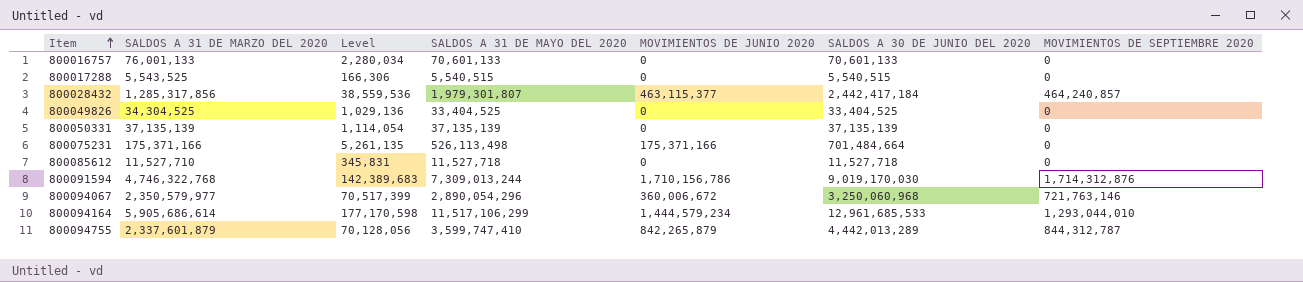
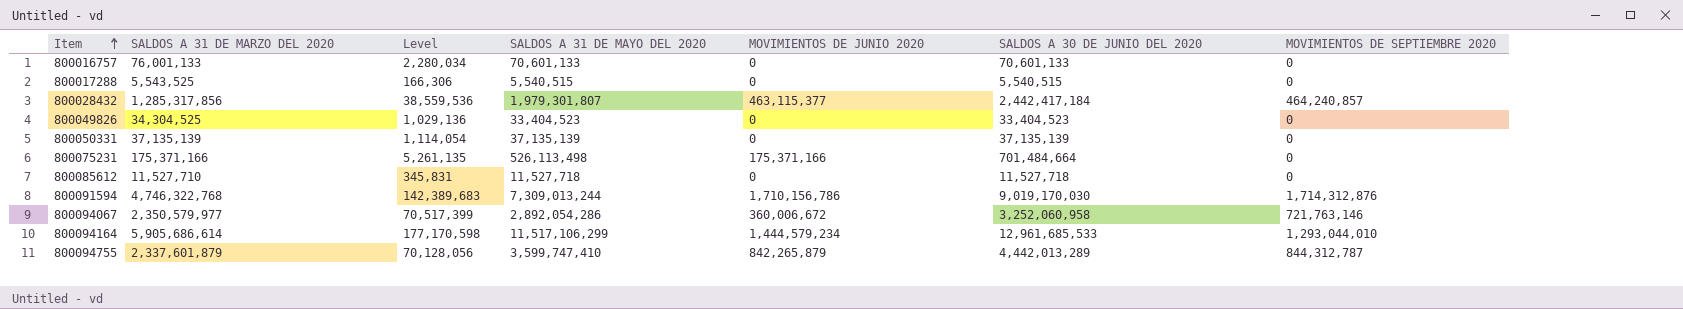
800049826 | SALDOS A 31 DE MAYO DEL 2020: 33,404,525 -> 33,404,523
800049826 | SALDOS A 30 DE JUNIO DEL 2020: 33,404,525 -> 33,404,523
800094067 | SALDOS A 31 DE MAYO DEL 2020: 2,890,054,296 -> 2,892,054,286
800094067 | SALDOS A 30 DE JUNIO DEL 2020: 3,250,060,968 -> 3,252,060,958

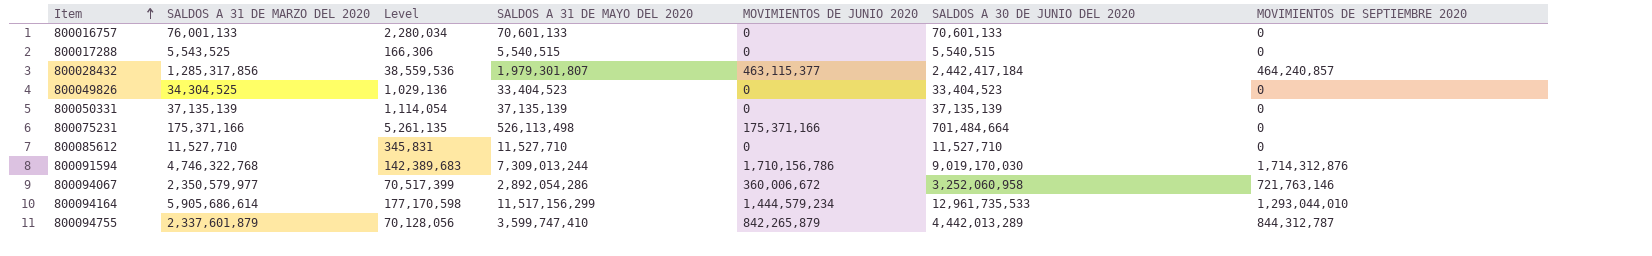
800085612 | SALDOS A 31 DE MAYO DEL 2020: 11,527,718 -> 11,527,710
800085612 | SALDOS A 30 DE JUNIO DEL 2020: 11,527,718 -> 11,527,710
800094164 | SALDOS A 31 DE MAYO DEL 2020: 11,517,106,299 -> 11,517,156,299
800094164 | SALDOS A 30 DE JUNIO DEL 2020: 12,961,685,533 -> 12,961,735,533

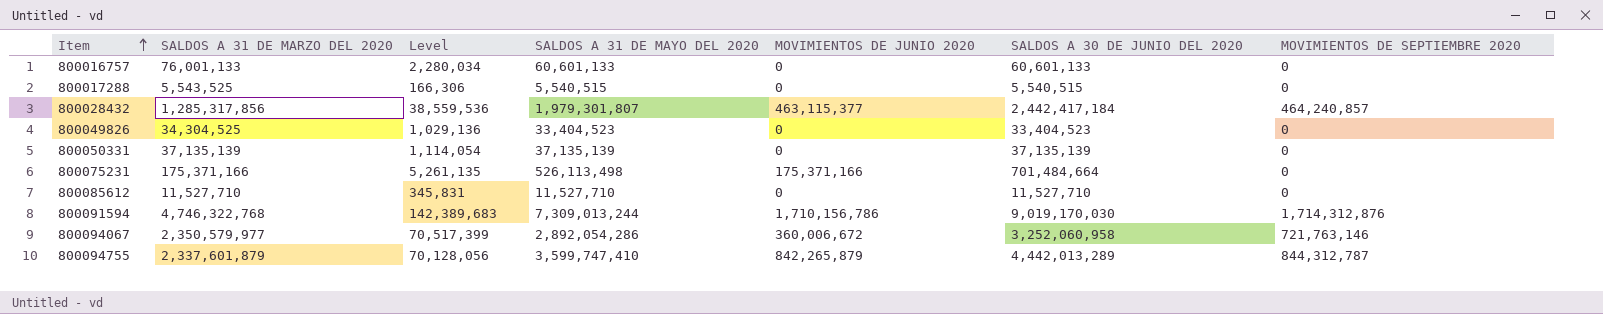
row 800094164: 5,905,686,614 | 177,170,598 | 11,517,156,299 | 1,444,579,234 | 12,961,735,533 | 1,293,044,010 -> none
800016757 | SALDOS A 31 DE MAYO DEL 2020: 70,601,133 -> 60,601,133
800016757 | SALDOS A 30 DE JUNIO DEL 2020: 70,601,133 -> 60,601,133

